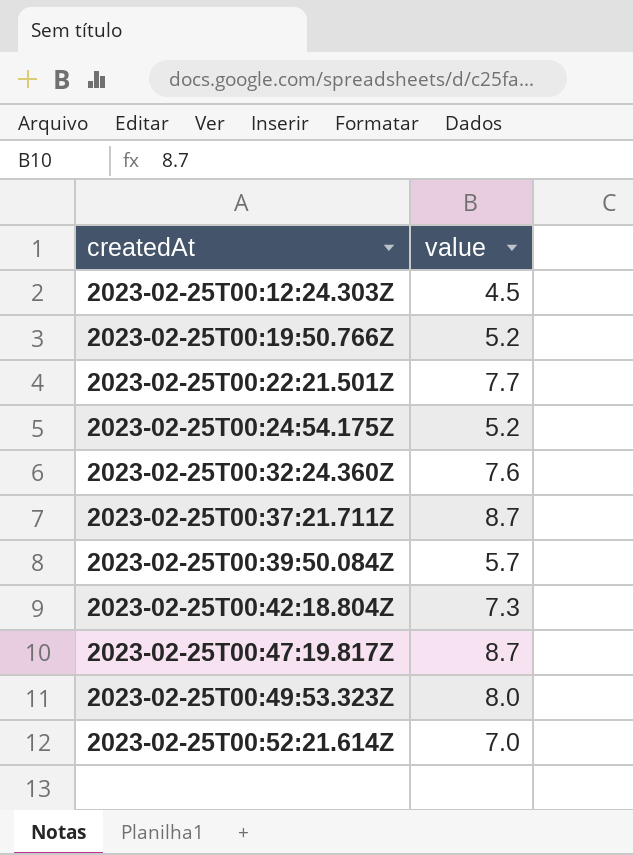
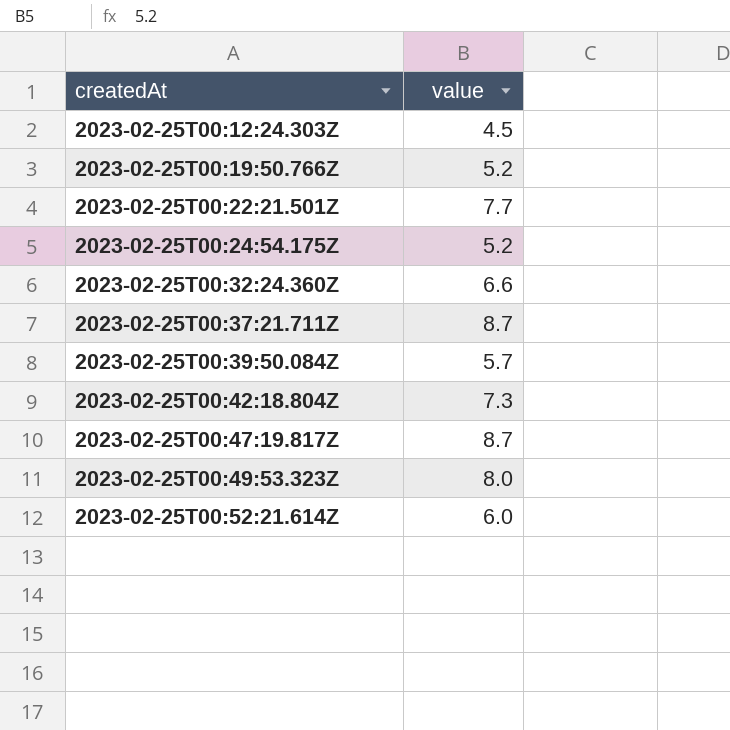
2023-02-25T00:32:24.360Z | value: 7.6 -> 6.6
2023-02-25T00:52:21.614Z | value: 7.0 -> 6.0

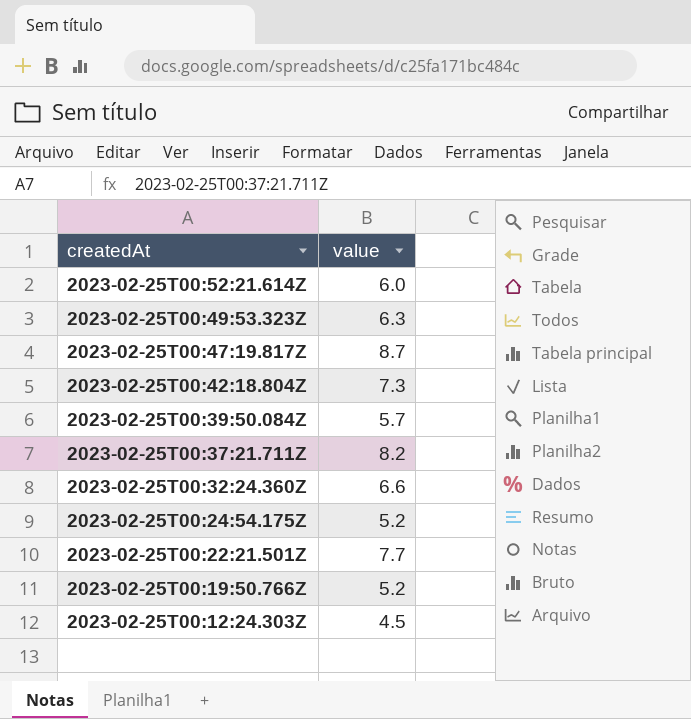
row order: createdAt ascending -> createdAt descending
2023-02-25T00:49:53.323Z | value: 8.0 -> 6.3
2023-02-25T00:37:21.711Z | value: 8.7 -> 8.2

